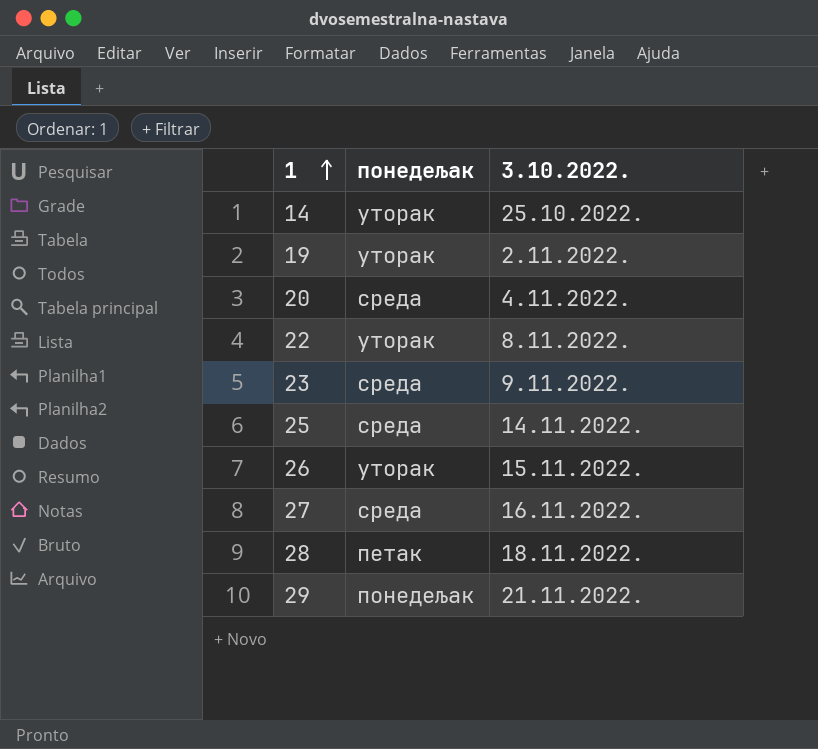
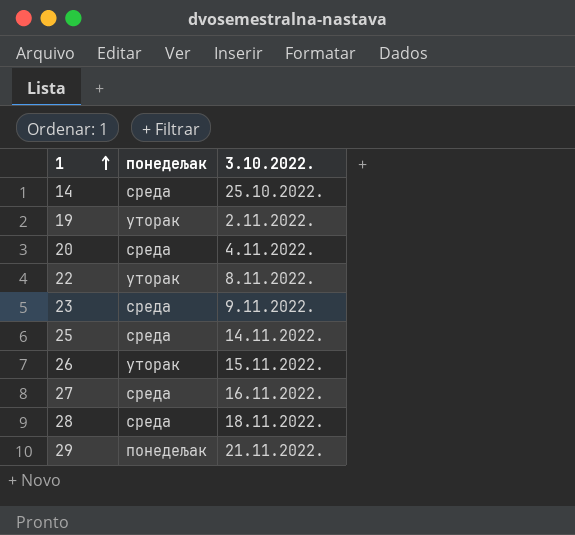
14 | понедељак: уторак -> среда
28 | понедељак: петак -> среда

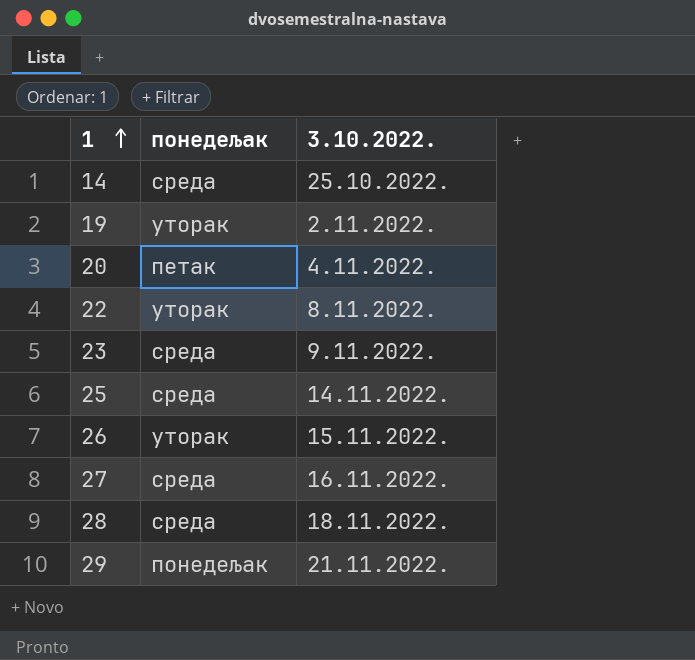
20 | понедељак: среда -> петак

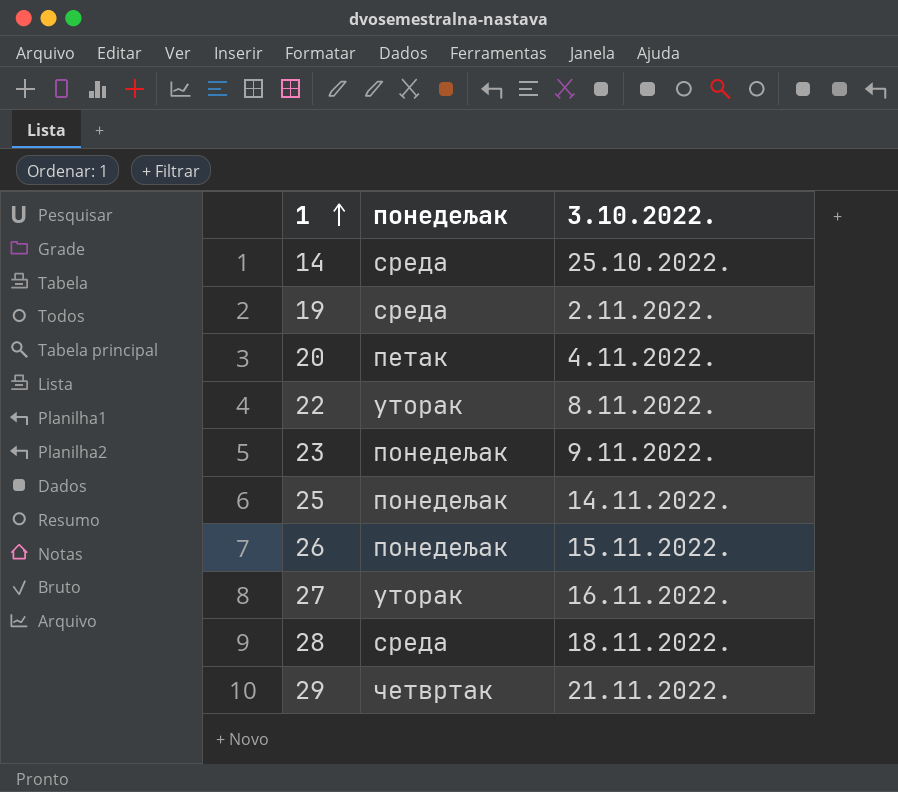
19 | понедељак: уторак -> среда
23 | понедељак: среда -> понедељак
25 | понедељак: среда -> понедељак
26 | понедељак: уторак -> понедељак
27 | понедељак: среда -> уторак
29 | понедељак: понедељак -> четвртак

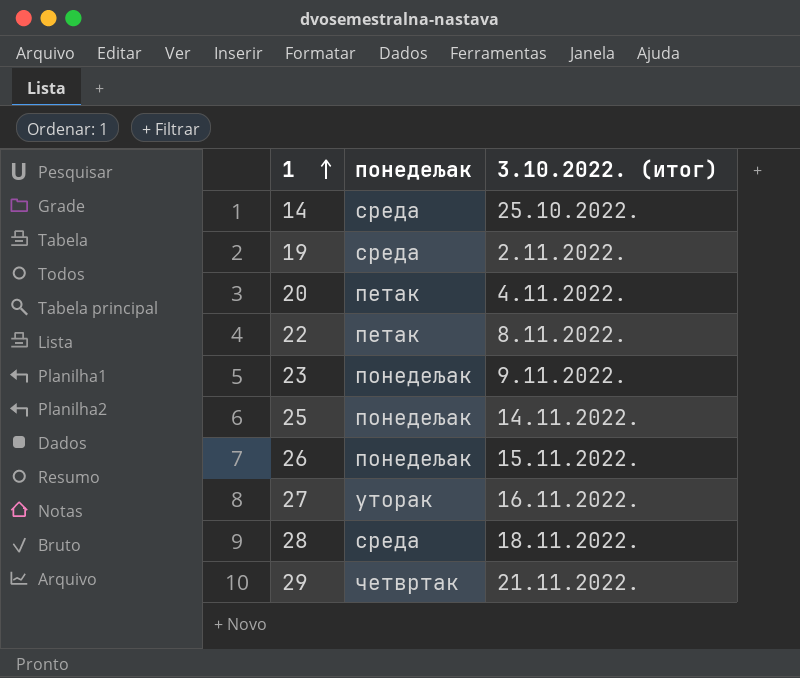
column name: 3.10.2022. -> 3.10.2022. (итог)
22 | понедељак: уторак -> петак

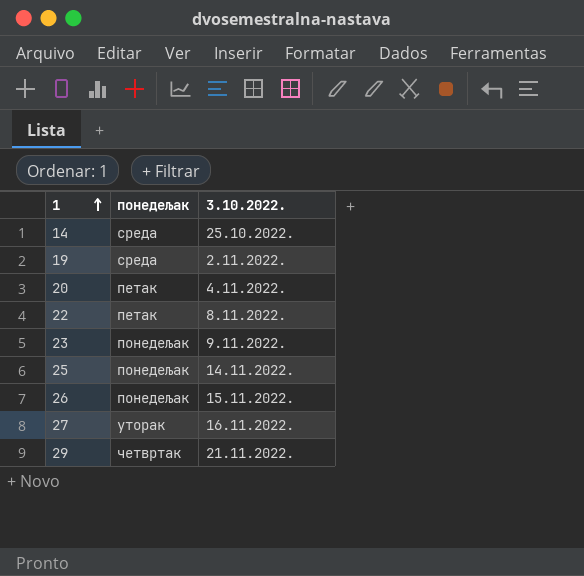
column name: 3.10.2022. (итог) -> 3.10.2022.
row 28: среда | 18.11.2022. -> none

